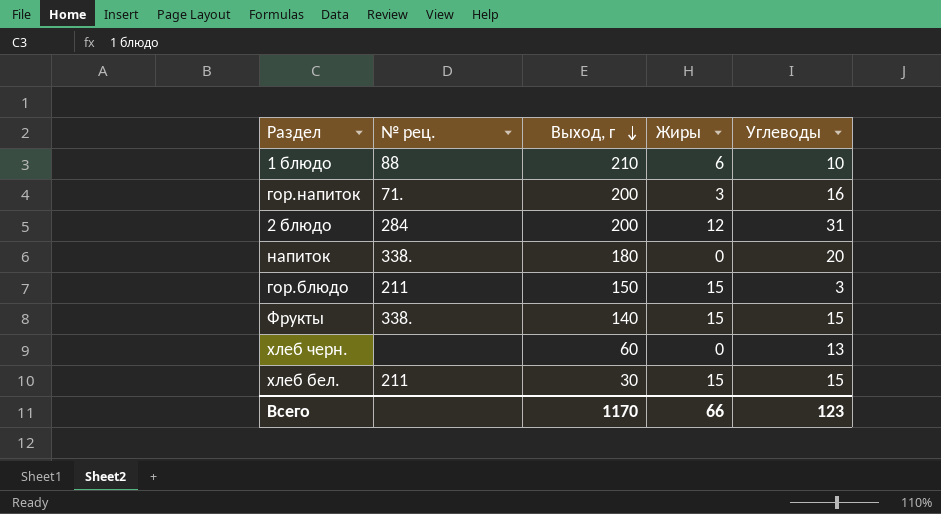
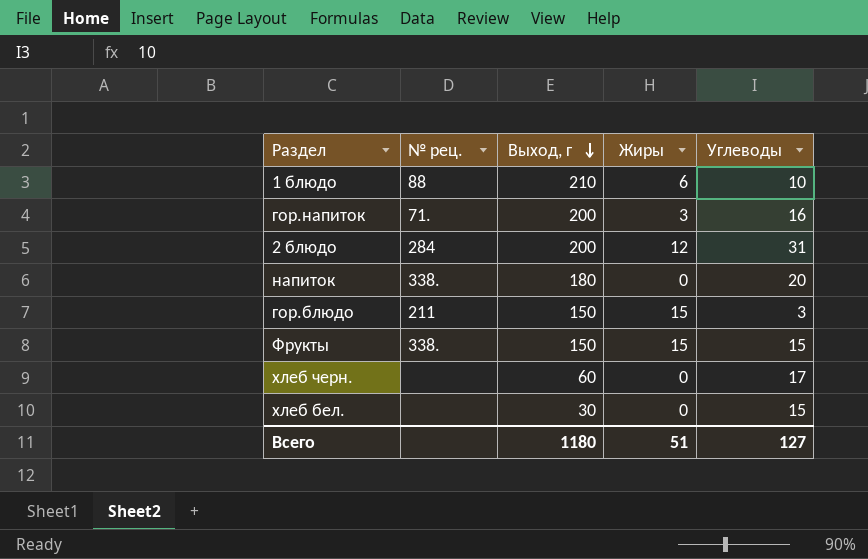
Фрукты | Выход, г: 140 -> 150
хлеб черн. | Углеводы: 13 -> 17
хлеб бел. | № рец.: 211 -> none
хлеб бел. | Жиры: 15 -> 0
Всего | Выход, г: 1170 -> 1180
Всего | Жиры: 66 -> 51
Всего | Углеводы: 123 -> 127

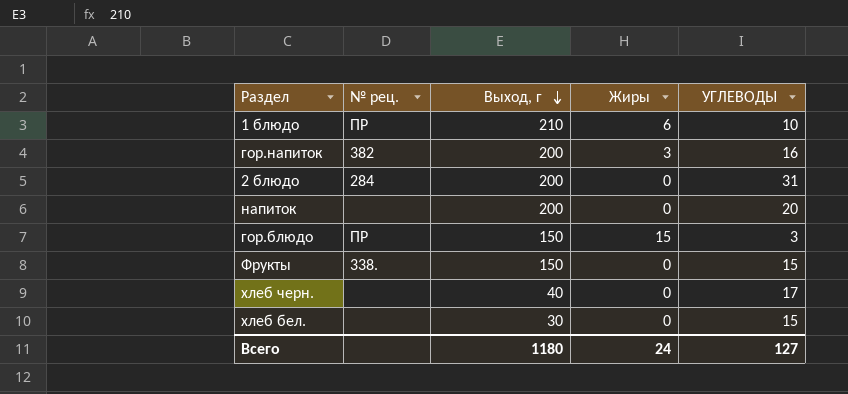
column name: Углеводы -> УГЛЕВОДЫ
1 блюдо | № рец.: 88 -> ПР
гор.напиток | № рец.: 71. -> 382
2 блюдо | Жиры: 12 -> 0
напиток | № рец.: 338. -> none
напиток | Выход, г: 180 -> 200
гор.блюдо | № рец.: 211 -> ПР
Фрукты | Жиры: 15 -> 0
хлеб черн. | Выход, г: 60 -> 40
Всего | Жиры: 51 -> 24

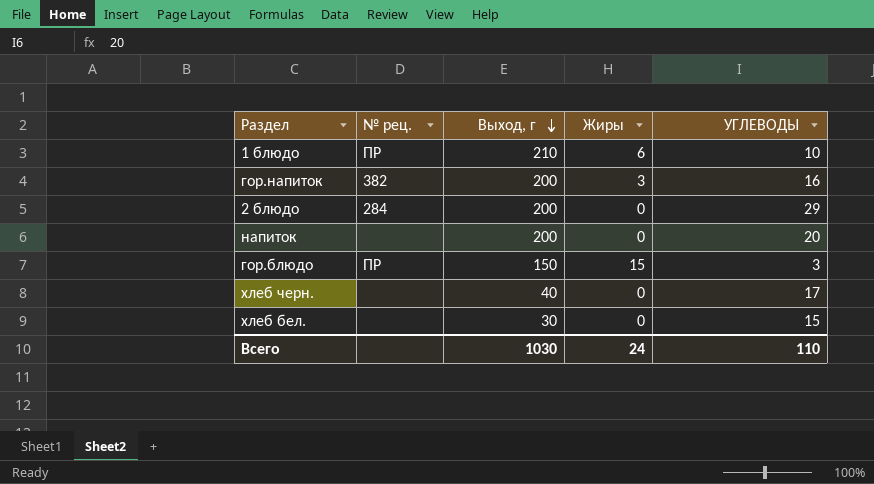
row Фрукты: 338. | 150 | 0 | 15 -> none
2 блюдо | УГЛЕВОДЫ: 31 -> 29
Всего | Выход, г: 1180 -> 1030
Всего | УГЛЕВОДЫ: 127 -> 110

